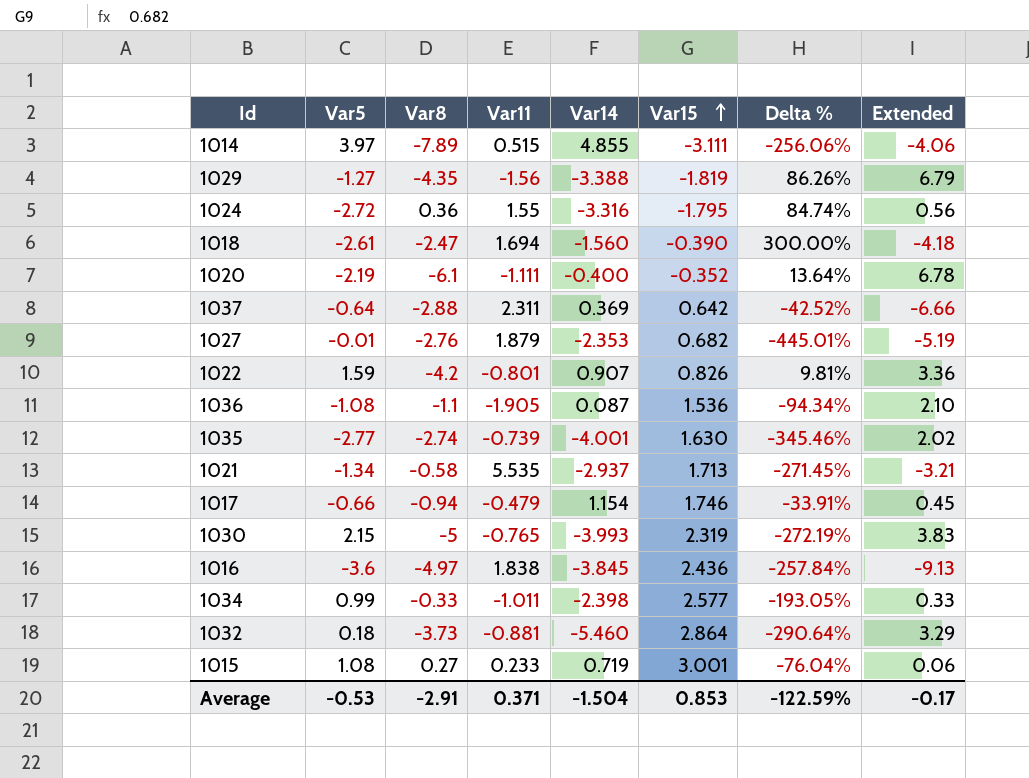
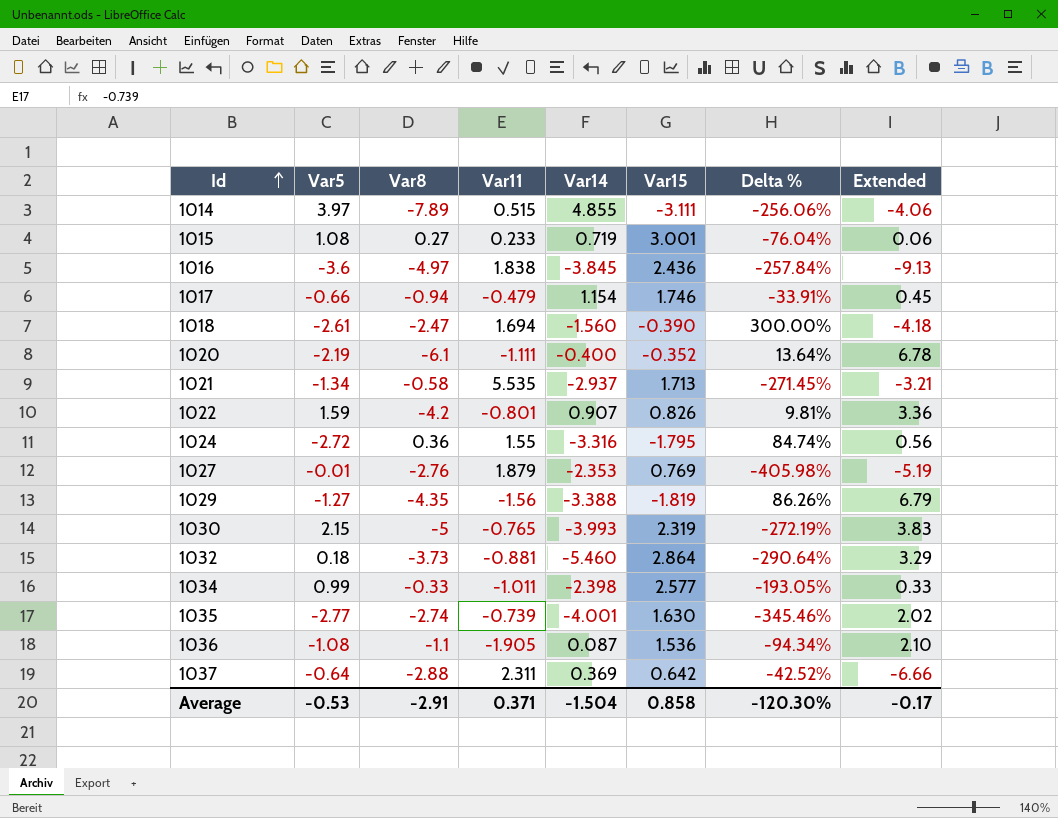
row order: Var15 ascending -> Id ascending
1027 | Var15: 0.682 -> 0.769
1027 | Delta %: -445.01% -> -405.98%
Average | Var15: 0.853 -> 0.858
Average | Delta %: -122.59% -> -120.30%

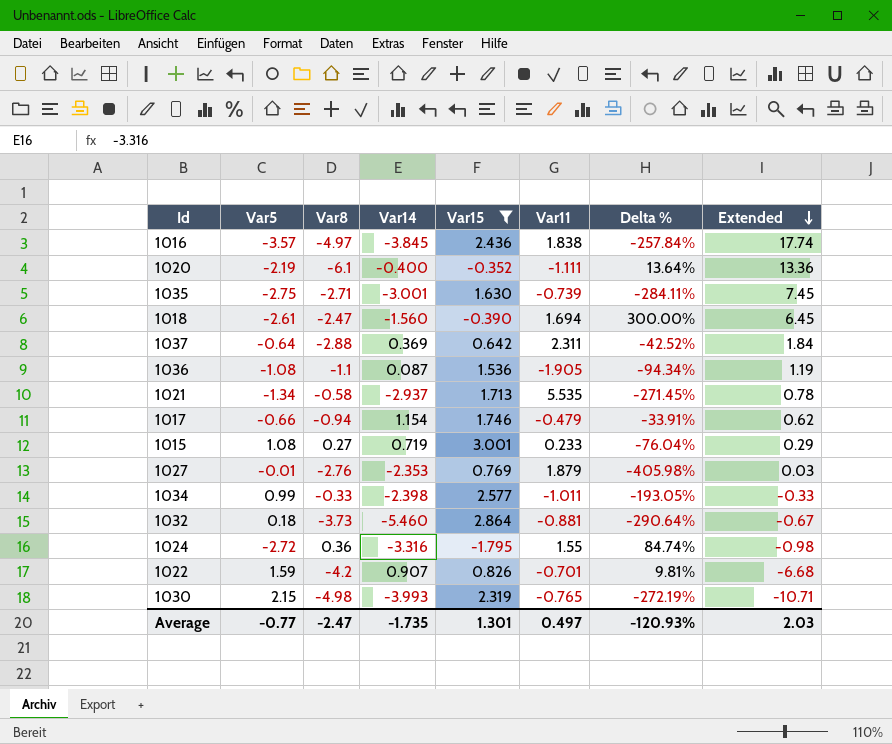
filter: none -> Var15 >= -1.795
row order: Id ascending -> Extended descending
column Var11 | position: 4 -> 6
column Extended | formula: [Var8] * [Var11] -> [Var5] * [Var8]
1016 | Var5: -3.6 -> -3.57
1035 | Var5: -2.77 -> -2.75
1035 | Var8: -2.74 -> -2.71
1035 | Var14: -4.001 -> -3.001
1035 | Delta %: -345.46% -> -284.11%
1022 | Var11: -0.801 -> -0.701
1030 | Var8: -5 -> -4.98
Average | Var5: -0.53 -> -0.77
Average | Var8: -2.91 -> -2.47
Average | Var14: -1.504 -> -1.735
Average | Var15: 0.858 -> 1.301
Average | Var11: 0.371 -> 0.497
Average | Delta %: -120.30% -> -120.93%
Average | Extended: -0.17 -> 2.03

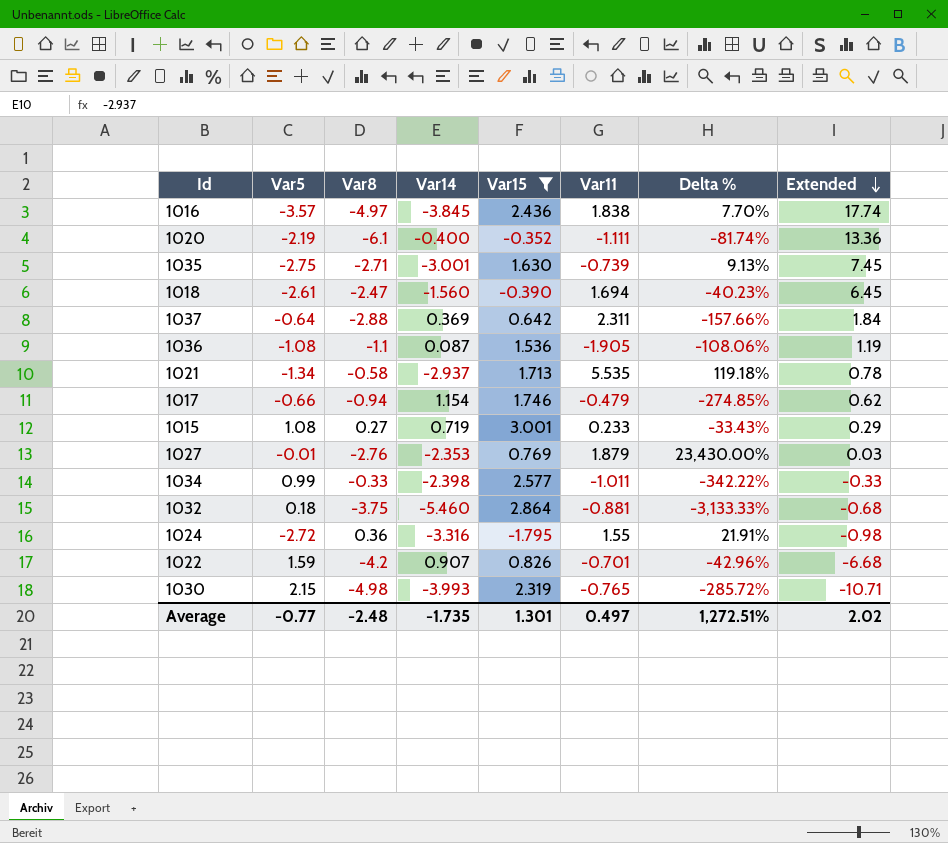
column Delta % | formula: ([Var14] - [Var15]) / [Var15] -> ([Var14] - [Var5]) / [Var5]
1032 | Var8: -3.73 -> -3.75
1032 | Extended: -0.67 -> -0.68
Average | Var8: -2.47 -> -2.48
Average | Delta %: -120.93% -> 1,272.51%
Average | Extended: 2.03 -> 2.02

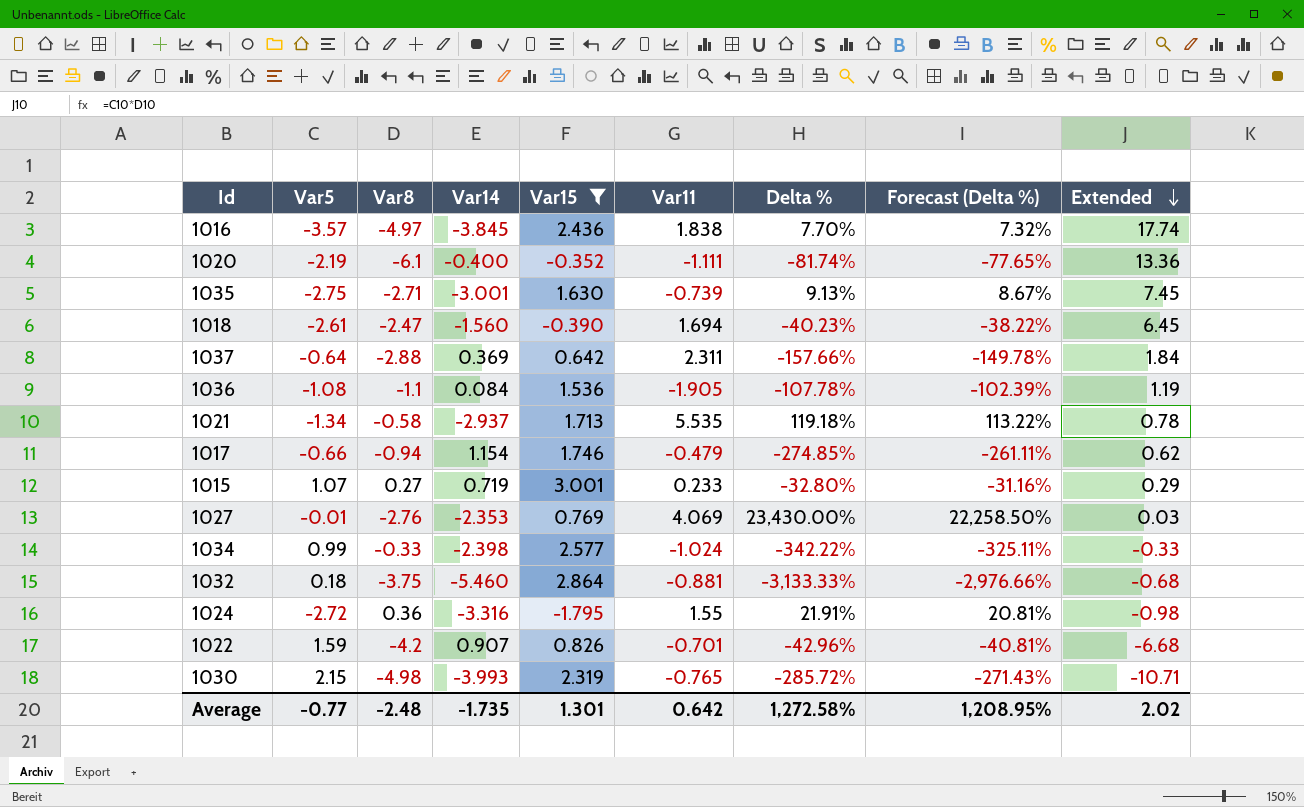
column Forecast (Delta %) | formula: none -> [Delta %] * 0.95
1036 | Var14: 0.087 -> 0.084
1036 | Delta %: -108.06% -> -107.78%
1015 | Var5: 1.08 -> 1.07
1015 | Delta %: -33.43% -> -32.80%
1027 | Var11: 1.879 -> 4.069
1034 | Var11: -1.011 -> -1.024
Average | Var11: 0.497 -> 0.642
Average | Delta %: 1,272.51% -> 1,272.58%

